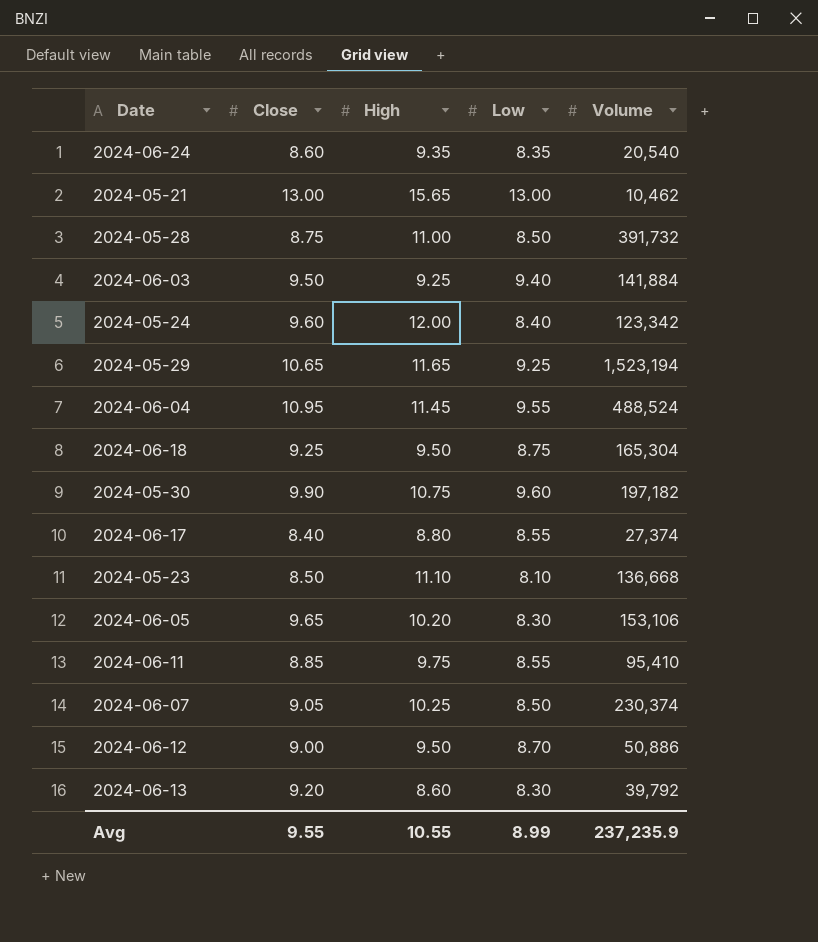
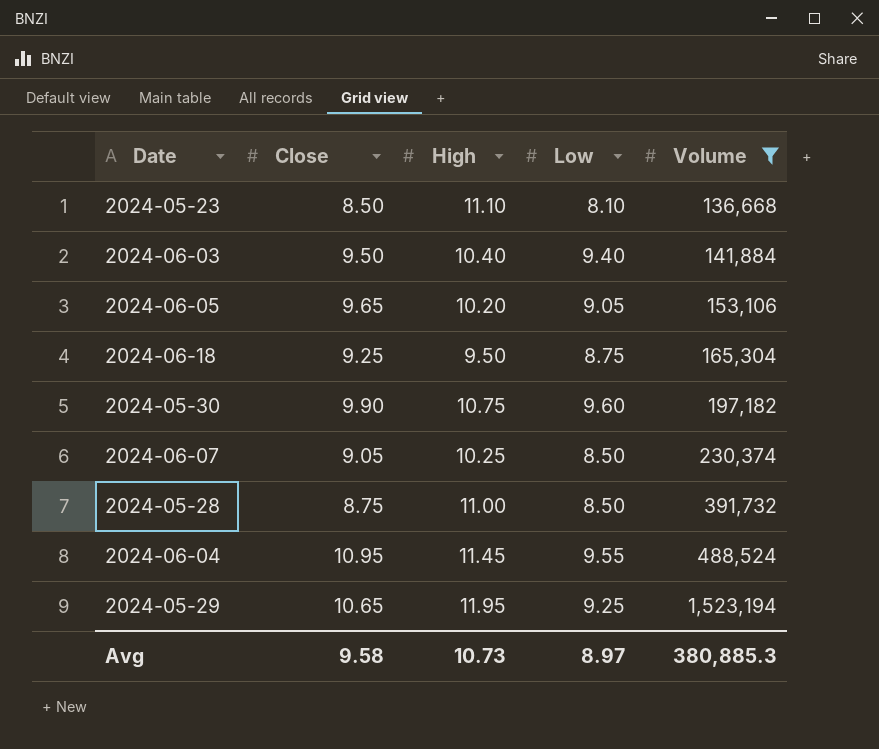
filter: none -> Volume >= 136,668
row order: none -> Volume ascending
2024-06-03 | High: 9.25 -> 10.40
2024-06-05 | Low: 8.30 -> 9.05
2024-05-29 | High: 11.65 -> 11.95
Avg | Close: 9.55 -> 9.58
Avg | High: 10.55 -> 10.73
Avg | Low: 8.99 -> 8.97
Avg | Volume: 237,235.9 -> 380,885.3

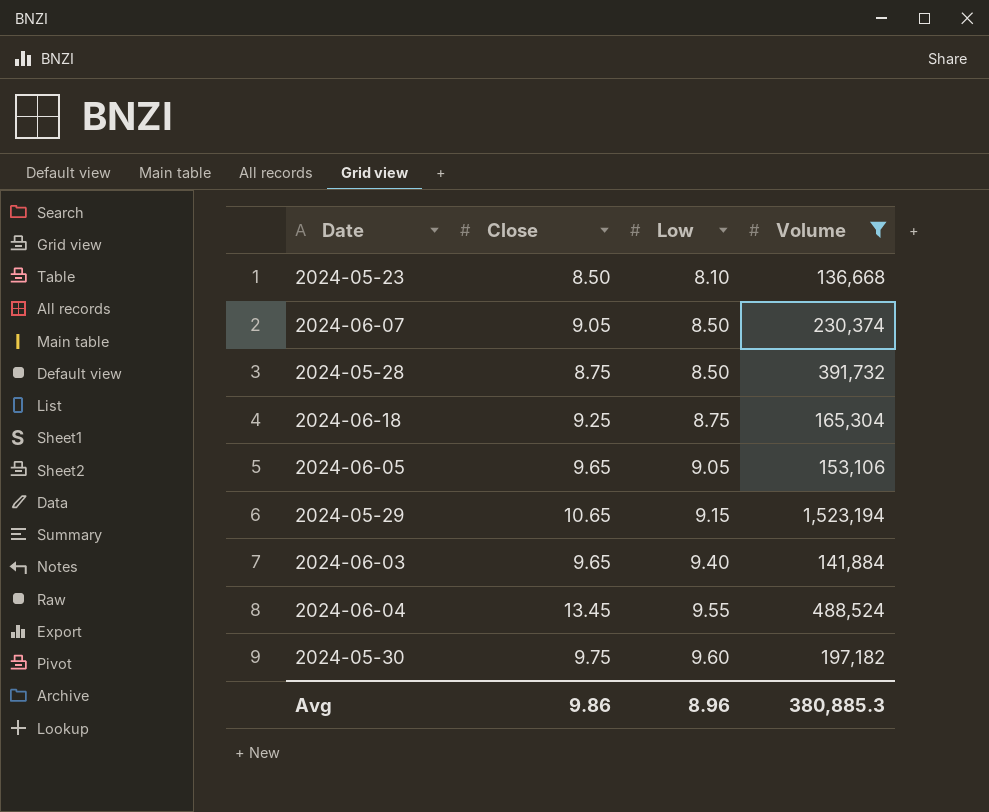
row order: Volume ascending -> Low ascending
column High | position: 3 -> none
2024-05-29 | Low: 9.25 -> 9.15
2024-06-03 | Close: 9.50 -> 9.65
2024-06-04 | Close: 10.95 -> 13.45
2024-05-30 | Close: 9.90 -> 9.75
Avg | Close: 9.58 -> 9.86
Avg | Low: 8.97 -> 8.96

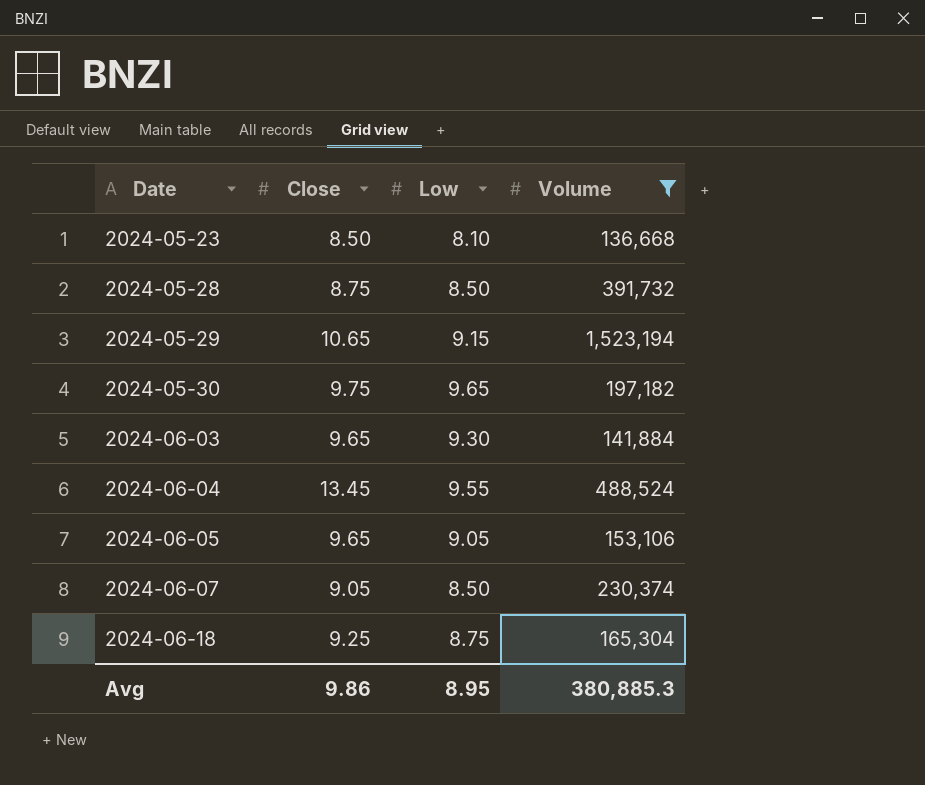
row order: Low ascending -> Date ascending
2024-05-30 | Low: 9.60 -> 9.65
2024-06-03 | Low: 9.40 -> 9.30
Avg | Low: 8.96 -> 8.95

